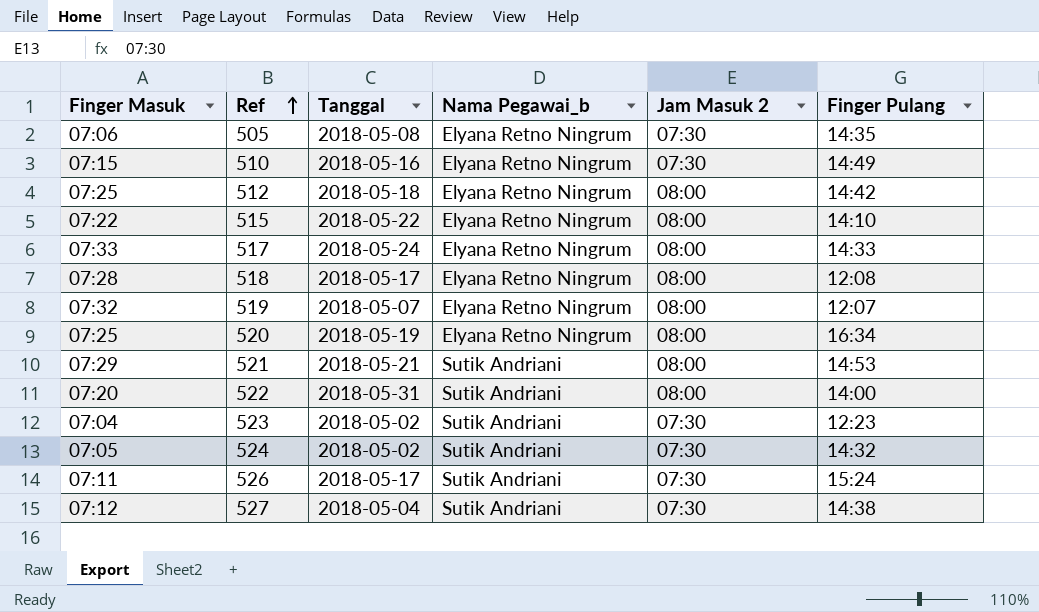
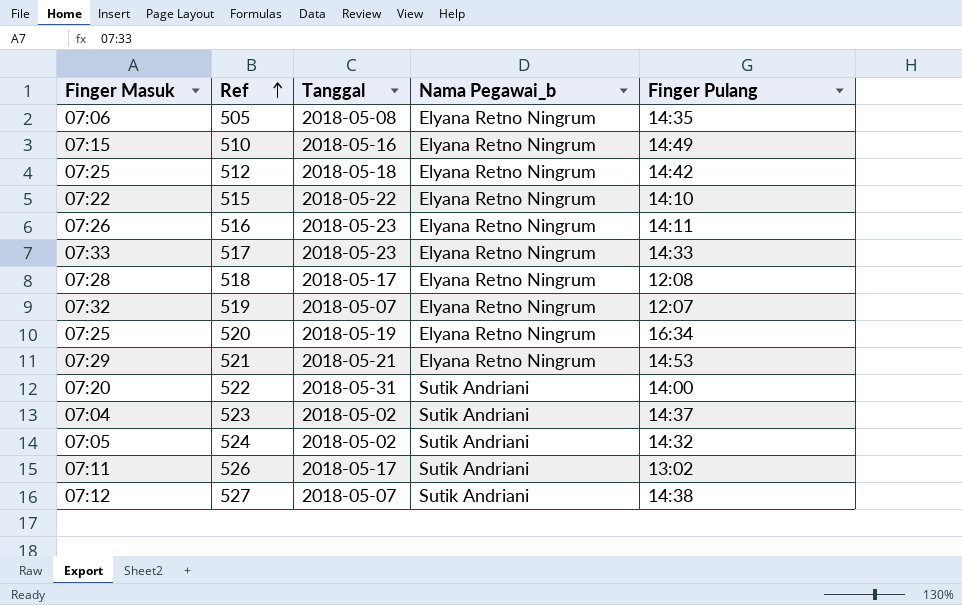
column Jam Masuk 2 | position: 5 -> none
row 516: none -> 07:26 | 2018-05-23 | Elyana Retno Ningrum | 14:11
517 | Tanggal: 2018-05-24 -> 2018-05-23
521 | Nama Pegawai_b: Sutik Andriani -> Elyana Retno Ningrum
523 | Finger Pulang: 12:23 -> 14:37
526 | Finger Pulang: 15:24 -> 13:02
527 | Tanggal: 2018-05-04 -> 2018-05-07

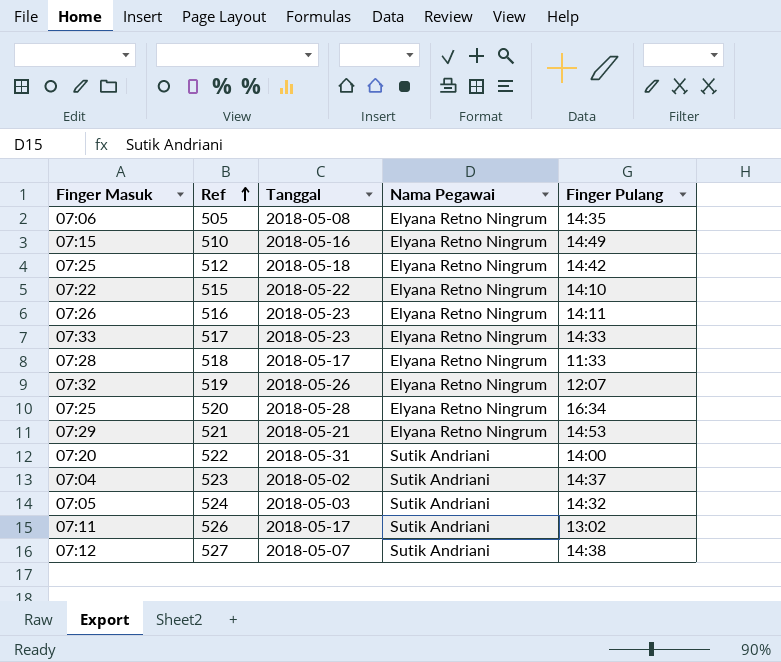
column name: Nama Pegawai_b -> Nama Pegawai
518 | Finger Pulang: 12:08 -> 11:33
519 | Tanggal: 2018-05-07 -> 2018-05-26
520 | Tanggal: 2018-05-19 -> 2018-05-28
524 | Tanggal: 2018-05-02 -> 2018-05-03

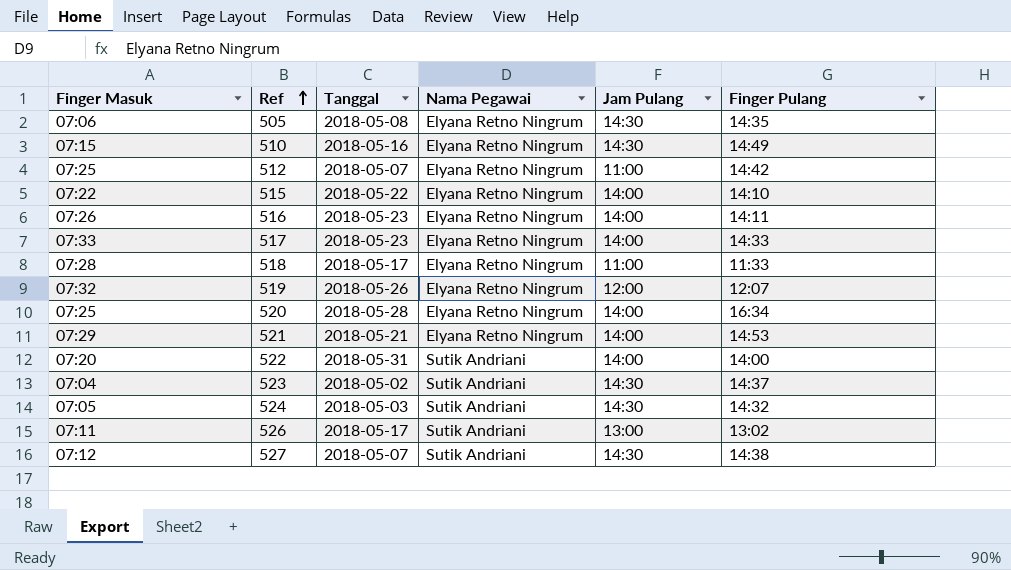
column Jam Pulang | position: none -> 5
512 | Tanggal: 2018-05-18 -> 2018-05-07

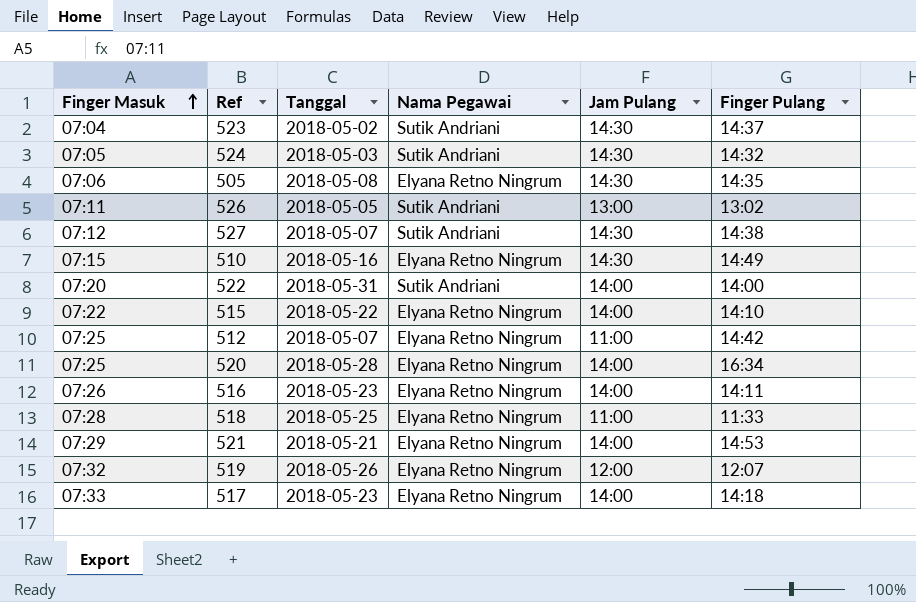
row order: Ref ascending -> Finger Masuk ascending
526 | Tanggal: 2018-05-17 -> 2018-05-05
518 | Tanggal: 2018-05-17 -> 2018-05-25
517 | Finger Pulang: 14:33 -> 14:18

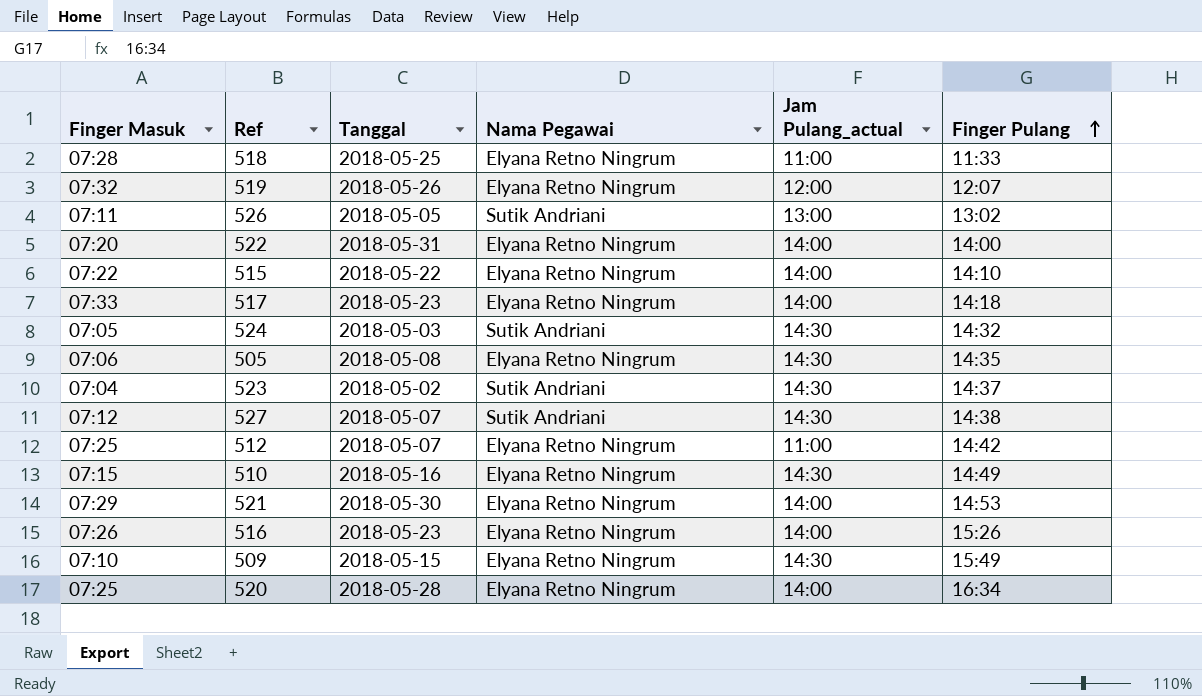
row order: Finger Masuk ascending -> Finger Pulang ascending
column name: Jam Pulang -> Jam Pulang_actual
522 | Nama Pegawai: Sutik Andriani -> Elyana Retno Ningrum
521 | Tanggal: 2018-05-21 -> 2018-05-30
516 | Finger Pulang: 14:11 -> 15:26
row 509: none -> 07:10 | 2018-05-15 | Elyana Retno Ningrum | 14:30 | 15:49

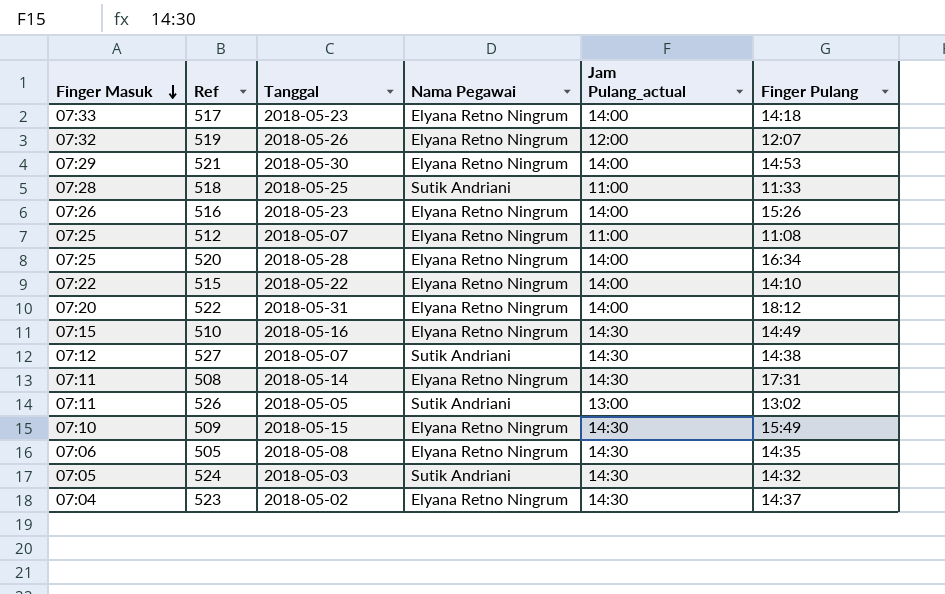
row order: Finger Pulang ascending -> Finger Masuk descending
518 | Nama Pegawai: Elyana Retno Ningrum -> Sutik Andriani
512 | Finger Pulang: 14:42 -> 11:08
522 | Finger Pulang: 14:00 -> 18:12
row 508: none -> 07:11 | 2018-05-14 | Elyana Retno Ningrum | 14:30 | 17:31
523 | Nama Pegawai: Sutik Andriani -> Elyana Retno Ningrum

